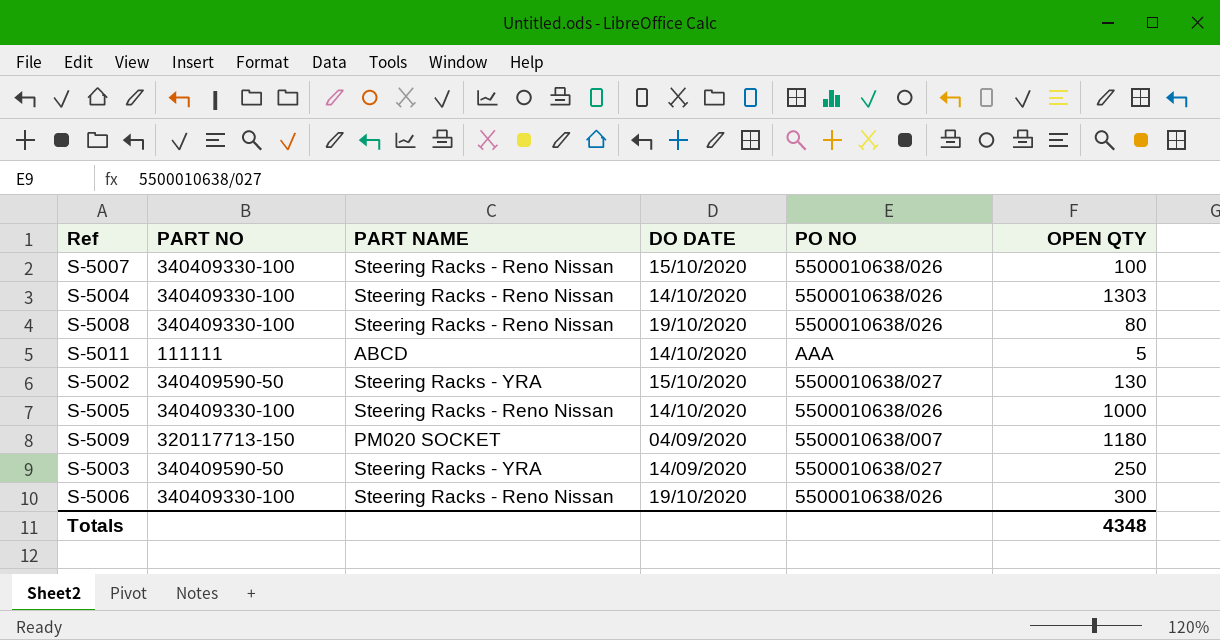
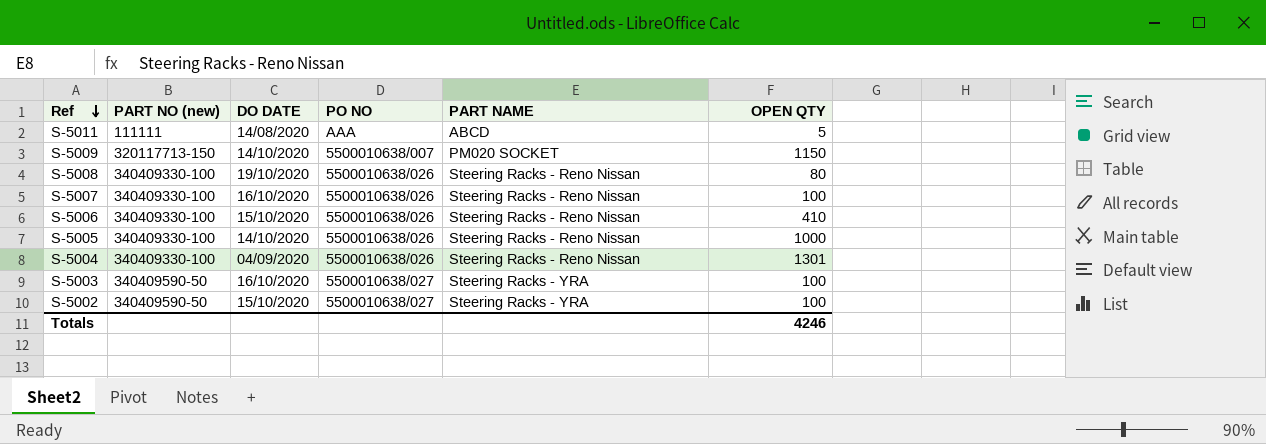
row order: none -> Ref descending
column name: PART NO -> PART NO (new)
column PART NAME | position: 3 -> 5
S-5011 | DO DATE: 14/10/2020 -> 14/08/2020
S-5009 | DO DATE: 04/09/2020 -> 14/10/2020
S-5009 | OPEN QTY: 1180 -> 1150
S-5007 | DO DATE: 15/10/2020 -> 16/10/2020
S-5006 | DO DATE: 19/10/2020 -> 15/10/2020
S-5006 | OPEN QTY: 300 -> 410
S-5004 | DO DATE: 14/10/2020 -> 04/09/2020
S-5004 | OPEN QTY: 1303 -> 1301
S-5003 | DO DATE: 14/09/2020 -> 16/10/2020
S-5003 | OPEN QTY: 250 -> 100
S-5002 | OPEN QTY: 130 -> 100
Totals | OPEN QTY: 4348 -> 4246

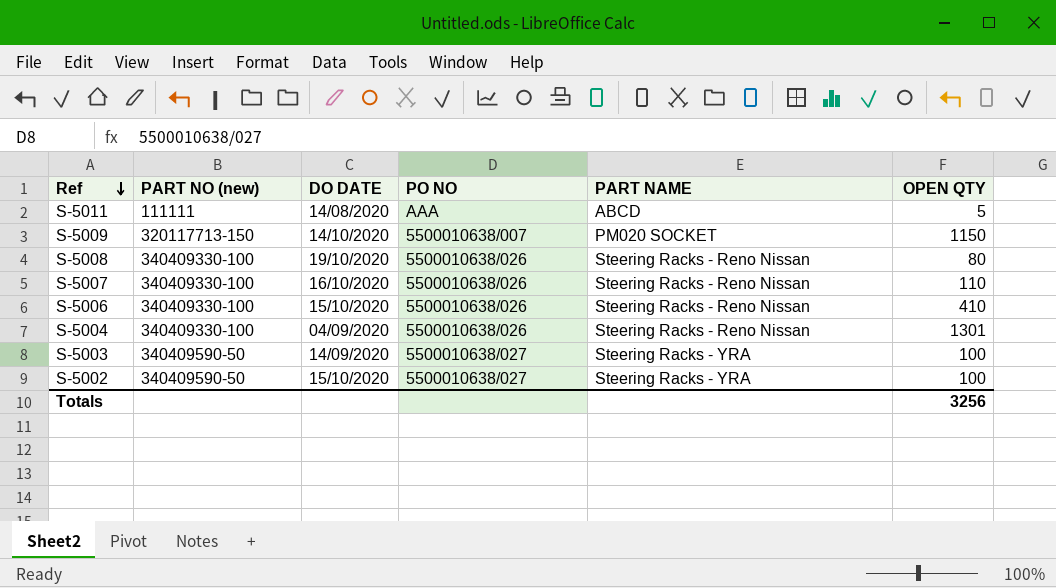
row S-5005: 340409330-100 | 14/10/2020 | 5500010638/026 | Steering Racks - Reno Nissan | 1000 -> none
S-5007 | OPEN QTY: 100 -> 110
S-5003 | DO DATE: 16/10/2020 -> 14/09/2020
Totals | OPEN QTY: 4246 -> 3256

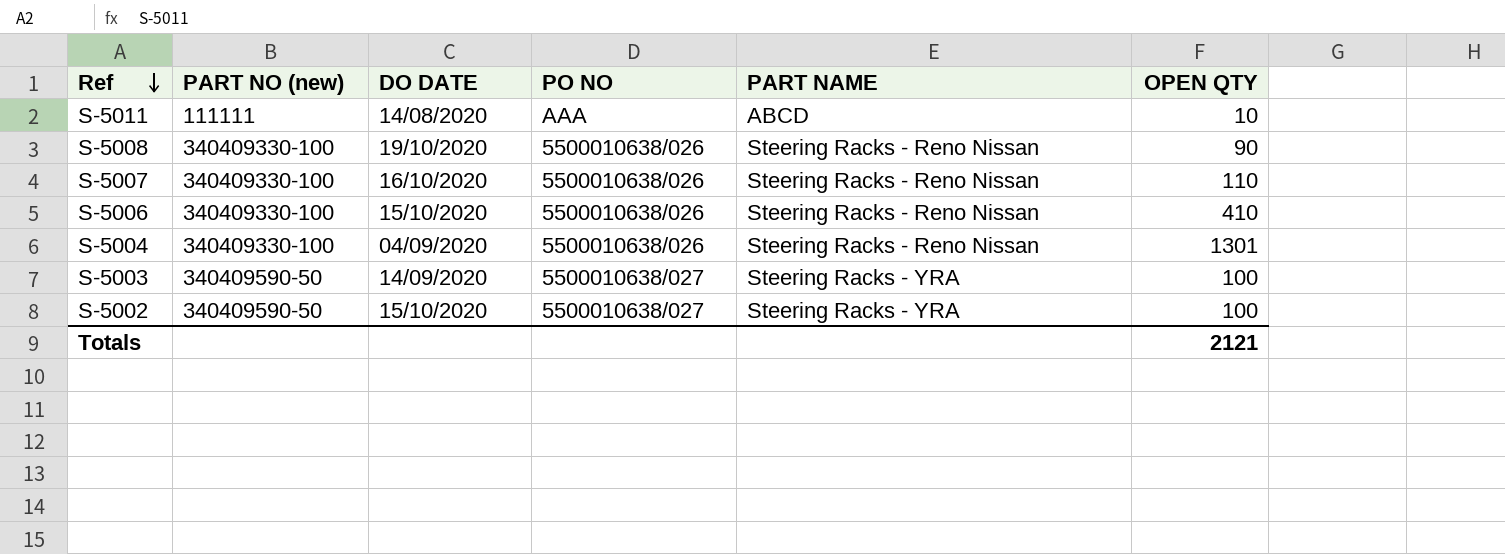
row S-5009: 320117713-150 | 14/10/2020 | 5500010638/007 | PM020 SOCKET | 1150 -> none
S-5011 | OPEN QTY: 5 -> 10
S-5008 | OPEN QTY: 80 -> 90
Totals | OPEN QTY: 3256 -> 2121

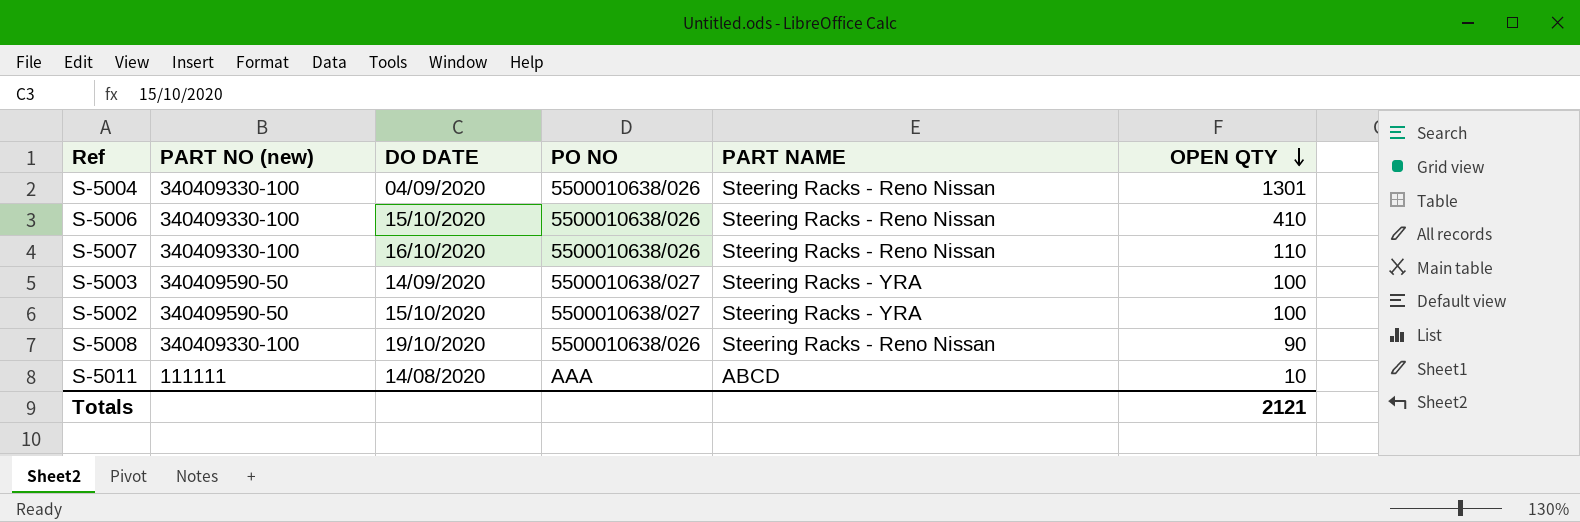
row order: Ref descending -> OPEN QTY descending

